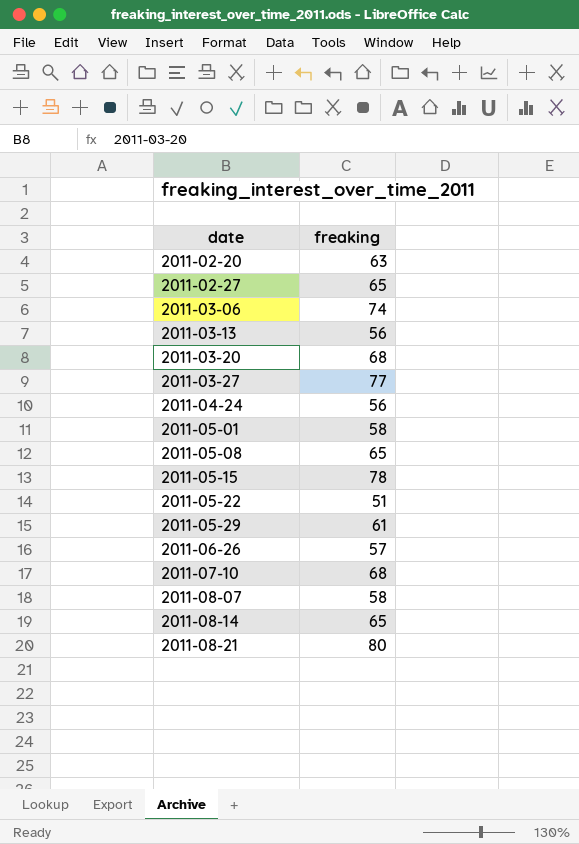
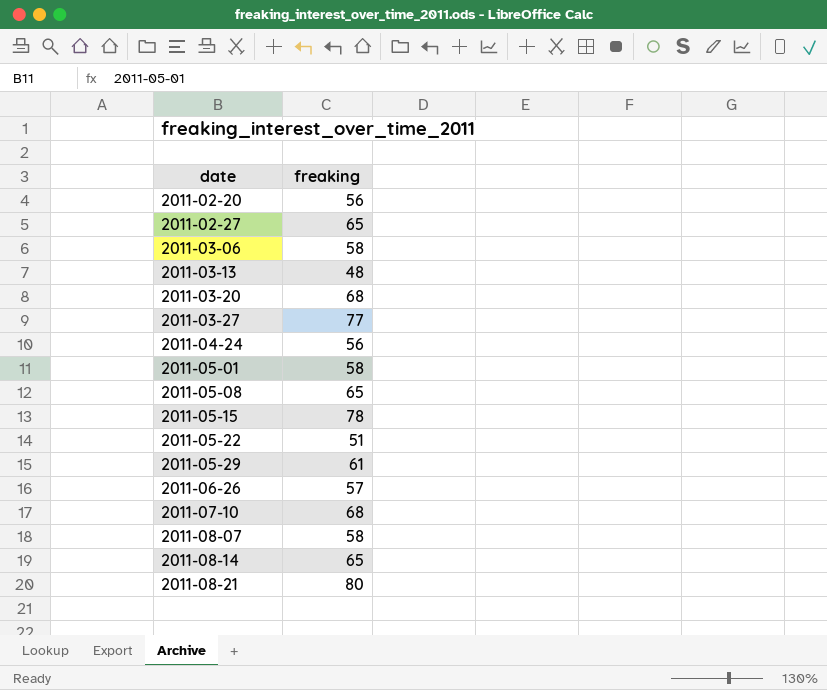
2011-02-20 | freaking: 63 -> 56
2011-03-06 | freaking: 74 -> 58
2011-03-13 | freaking: 56 -> 48

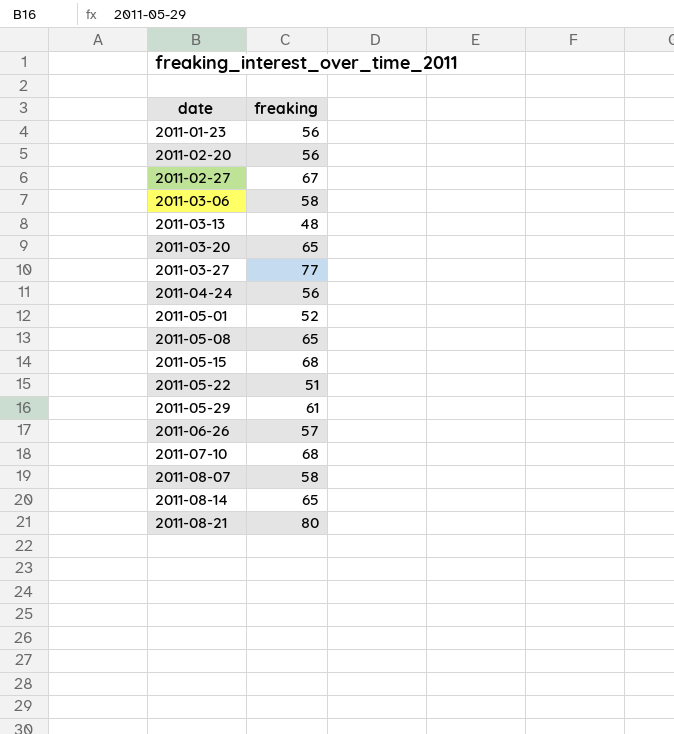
row 2011-01-23: none -> 56
2011-02-27 | freaking: 65 -> 67
2011-03-20 | freaking: 68 -> 65
2011-05-01 | freaking: 58 -> 52
2011-05-15 | freaking: 78 -> 68

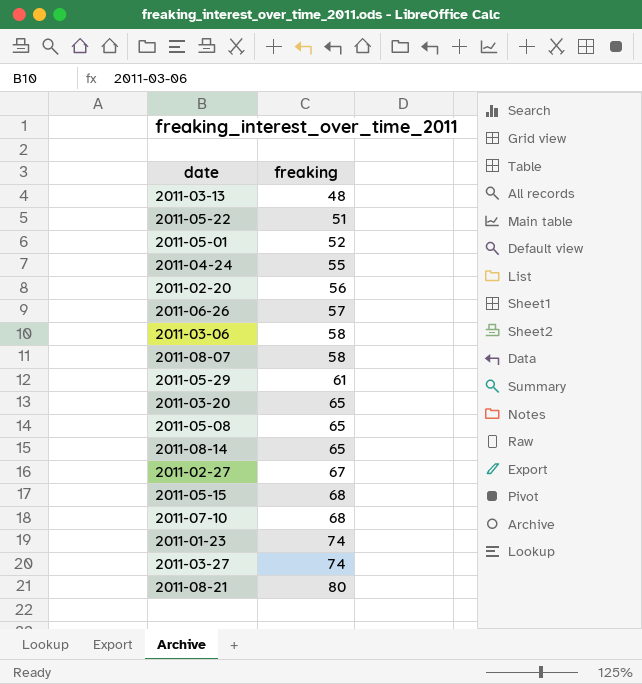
row order: date ascending -> freaking ascending
2011-04-24 | freaking: 56 -> 55
2011-01-23 | freaking: 56 -> 74
2011-03-27 | freaking: 77 -> 74

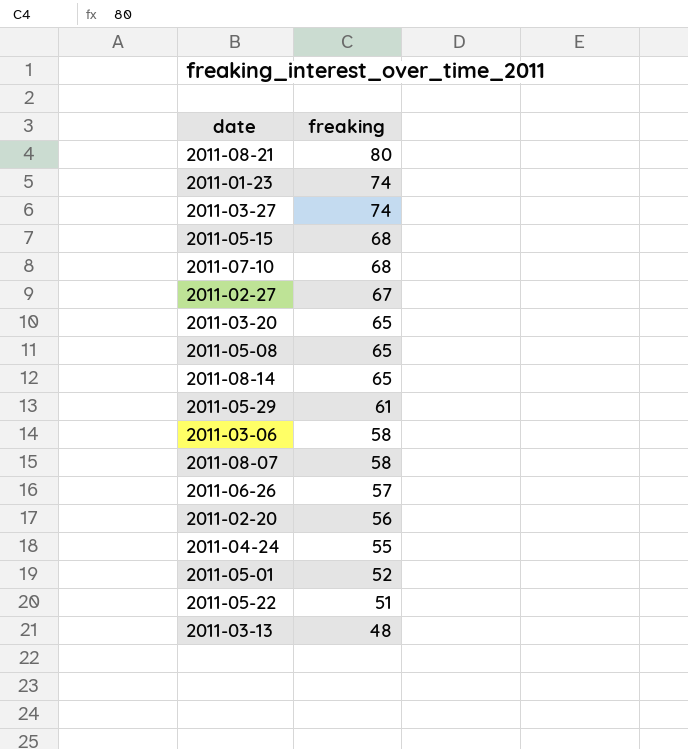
row order: freaking ascending -> freaking descending

